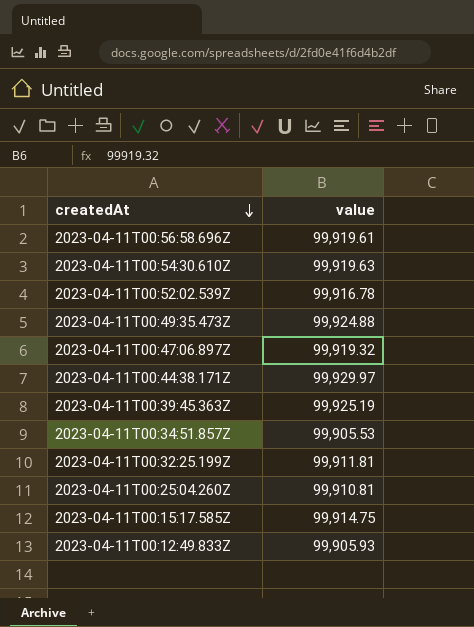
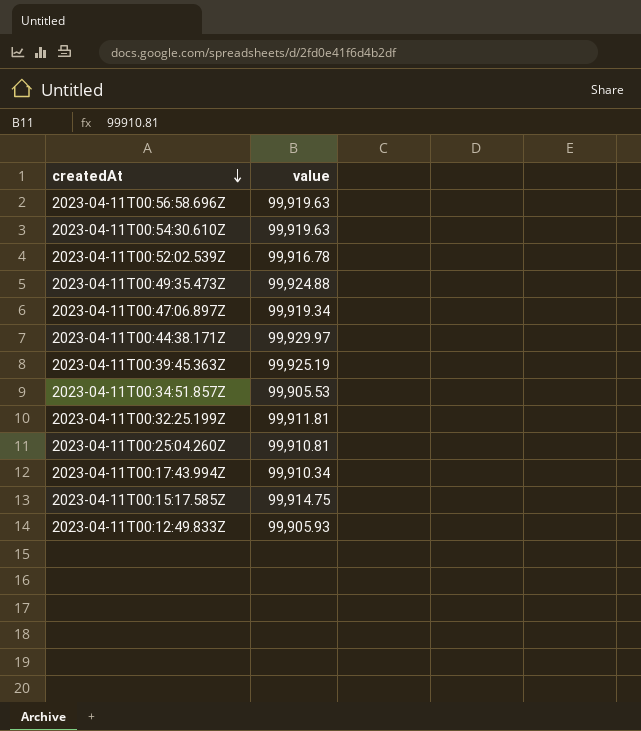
2023-04-11T00:56:58.696Z | value: 99,919.61 -> 99,919.63
2023-04-11T00:47:06.897Z | value: 99,919.32 -> 99,919.34
row 2023-04-11T00:17:43.994Z: none -> 99,910.34

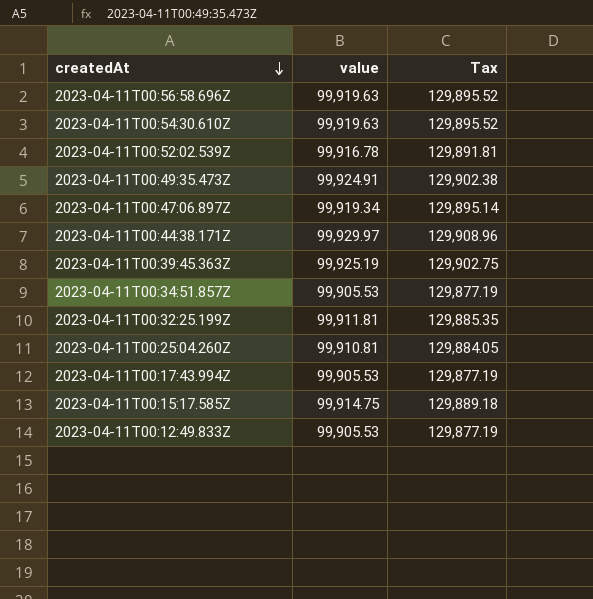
column Tax | formula: none -> [value] * 1.3
2023-04-11T00:49:35.473Z | value: 99,924.88 -> 99,924.91
2023-04-11T00:17:43.994Z | value: 99,910.34 -> 99,905.53
2023-04-11T00:12:49.833Z | value: 99,905.93 -> 99,905.53

